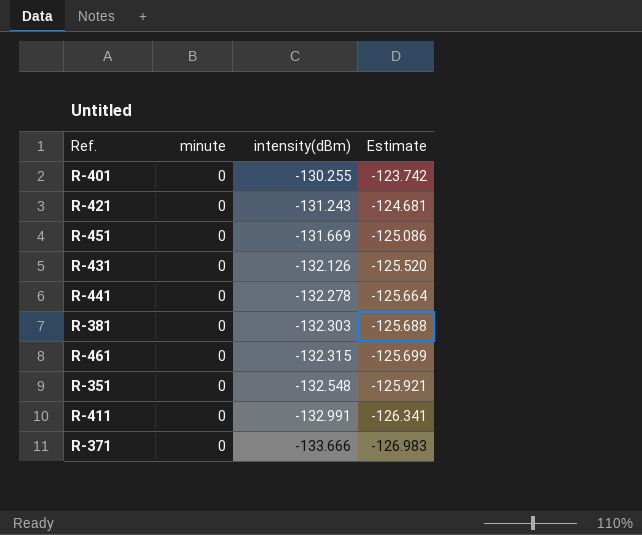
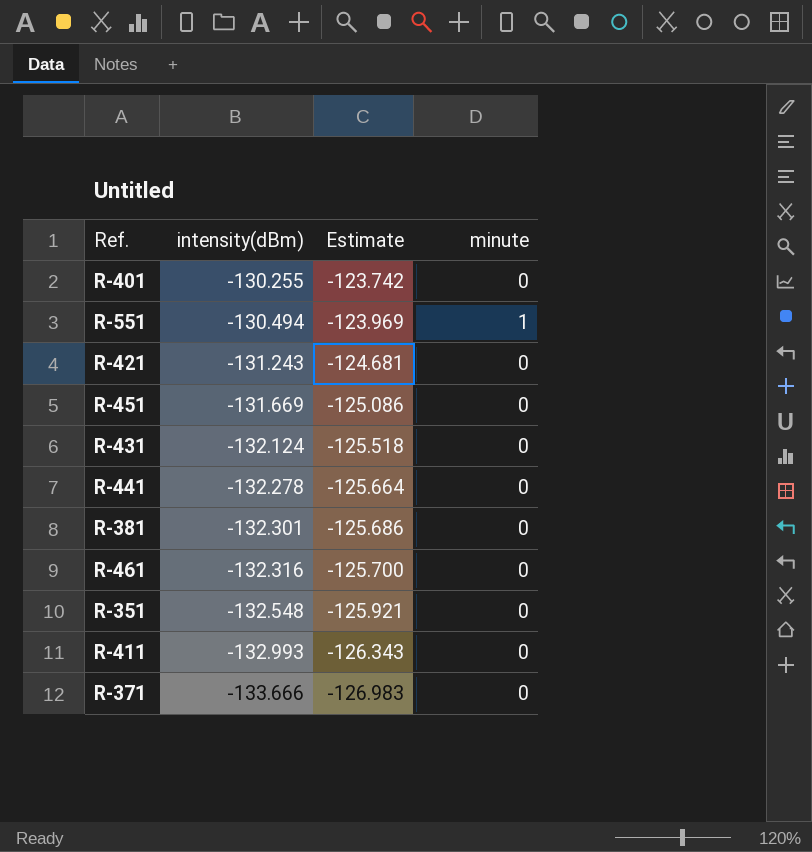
column minute | position: 2 -> 4
row R-551: none -> -130.494 | -123.969 | 1
R-431 | intensity(dBm): -132.126 -> -132.124
R-431 | Estimate: -125.520 -> -125.518
R-381 | intensity(dBm): -132.303 -> -132.301
R-381 | Estimate: -125.688 -> -125.686
R-461 | intensity(dBm): -132.315 -> -132.316
R-461 | Estimate: -125.699 -> -125.700
R-411 | intensity(dBm): -132.991 -> -132.993
R-411 | Estimate: -126.341 -> -126.343

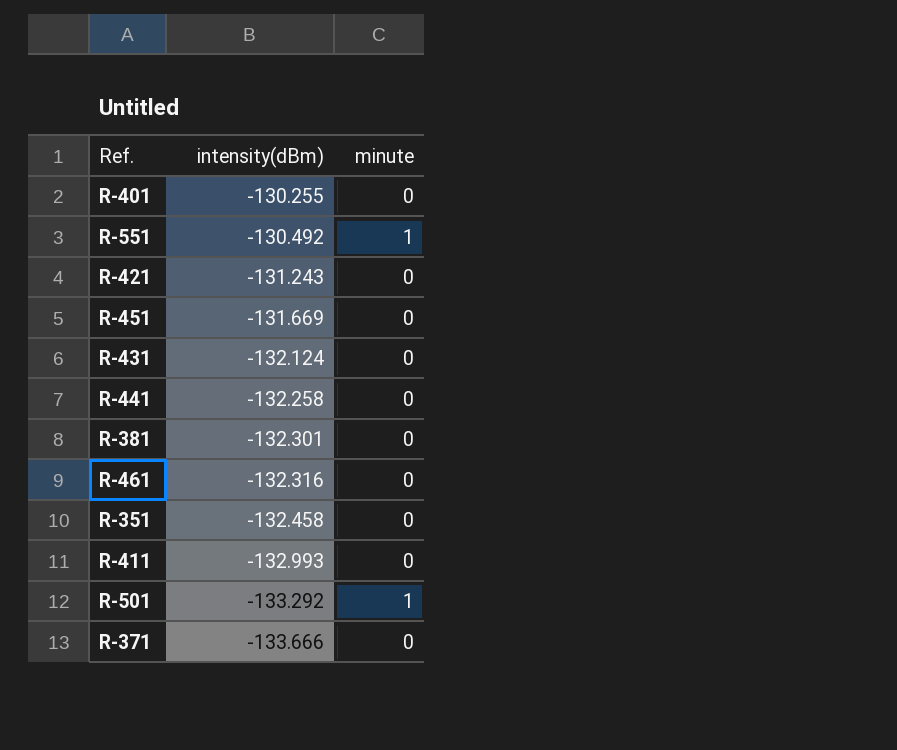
column Estimate | formula: [intensity(dBm)] * 0.95 -> none
R-551 | intensity(dBm): -130.494 -> -130.492
R-441 | intensity(dBm): -132.278 -> -132.258
R-351 | intensity(dBm): -132.548 -> -132.458
row R-501: none -> -133.292 | 1

